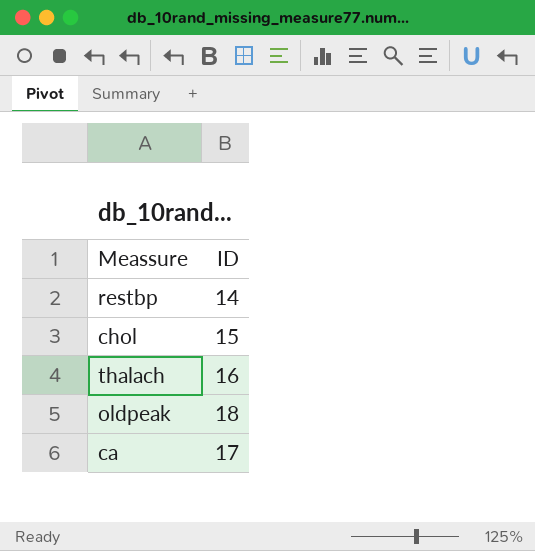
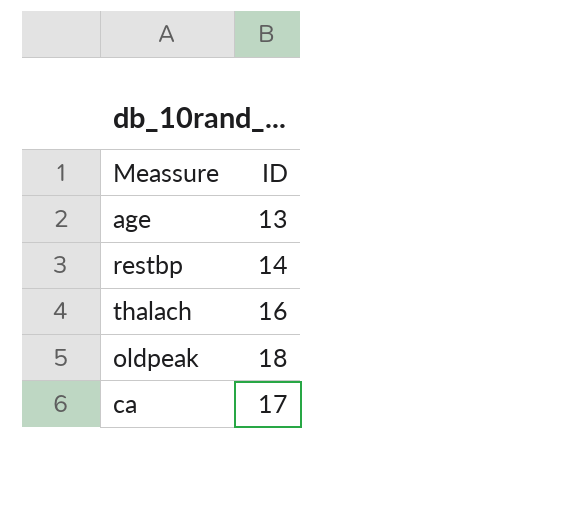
row chol: 15 -> none
row age: none -> 13

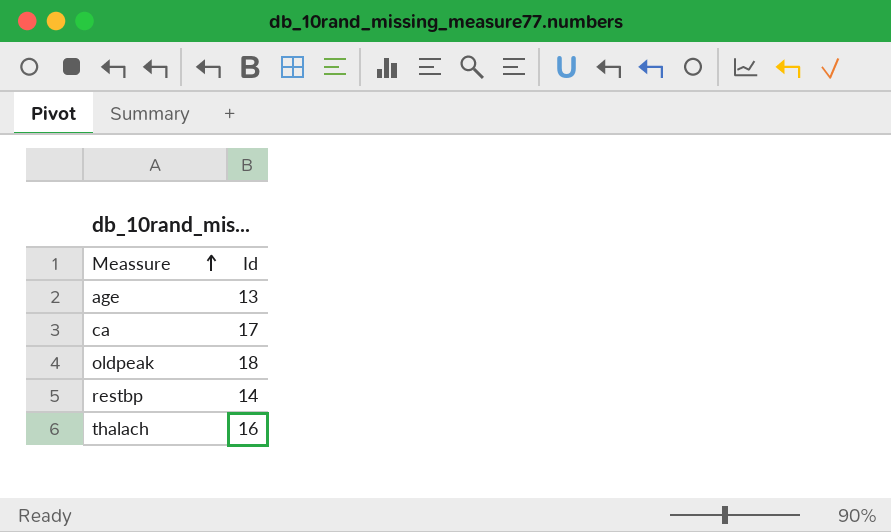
row order: none -> Meassure ascending
column name: ID -> Id

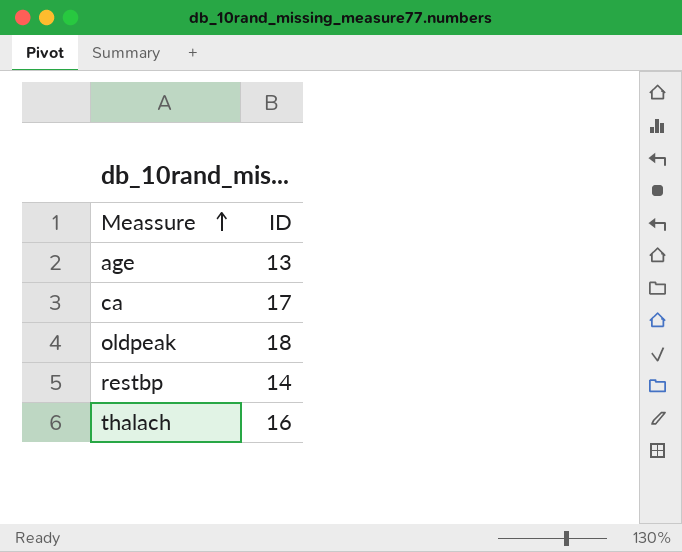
column name: Id -> ID

